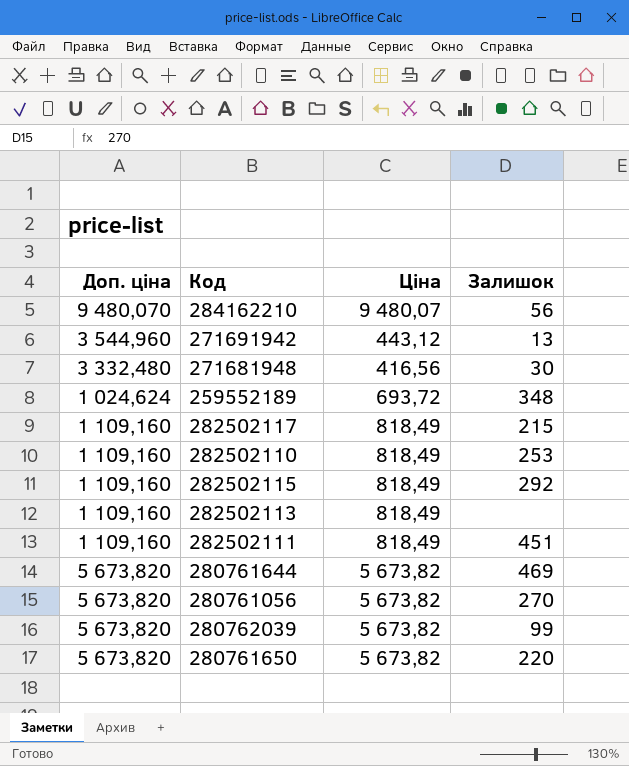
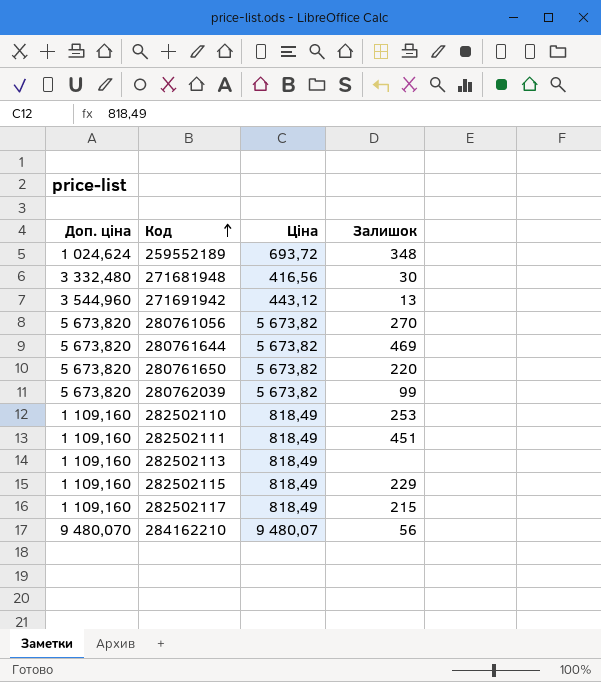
row order: none -> Код ascending
282502115 | Залишок: 292 -> 229

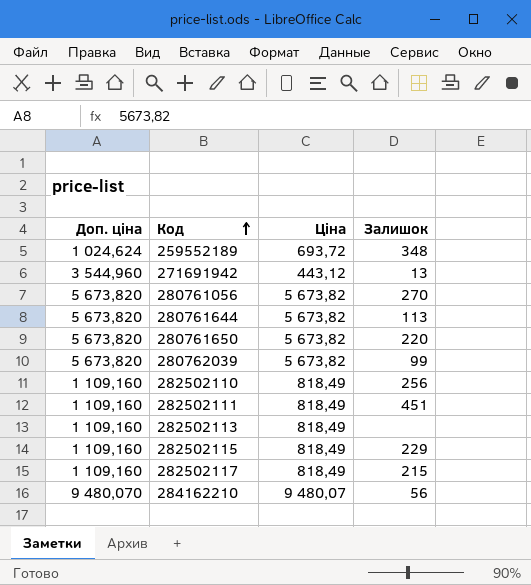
row 271681948: 3 332,480 | 416,56 | 30 -> none
280761644 | Залишок: 469 -> 113
282502110 | Залишок: 253 -> 256

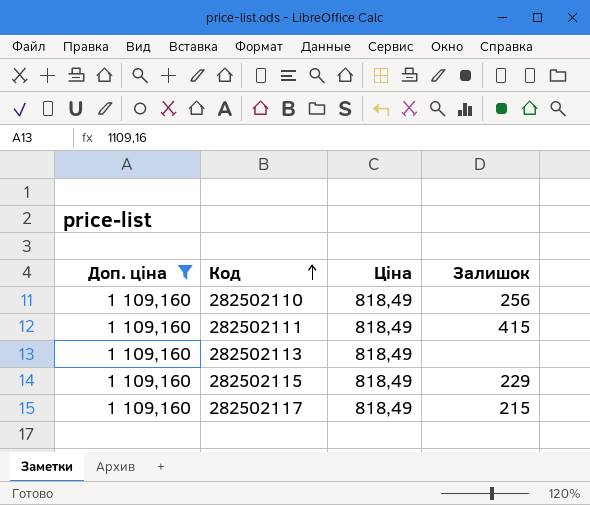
filter: none -> Доп. ціна = 1 109,160
282502111 | Залишок: 451 -> 415

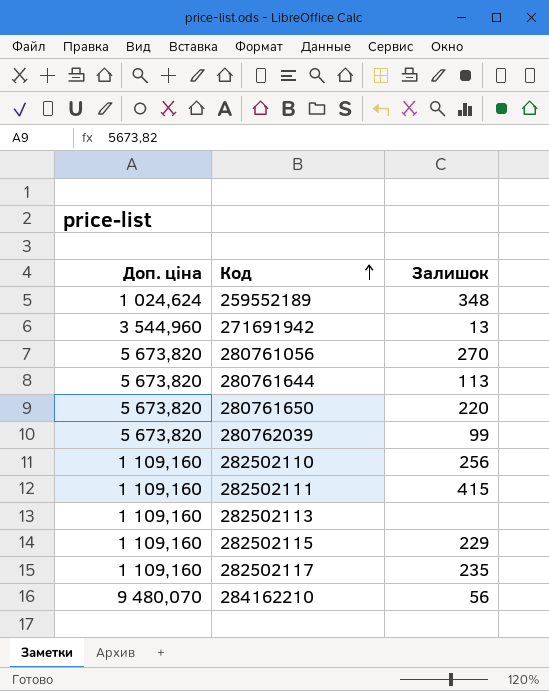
filter: Доп. ціна = 1 109,160 -> none
column Ціна | position: 3 -> none
282502117 | Залишок: 215 -> 235

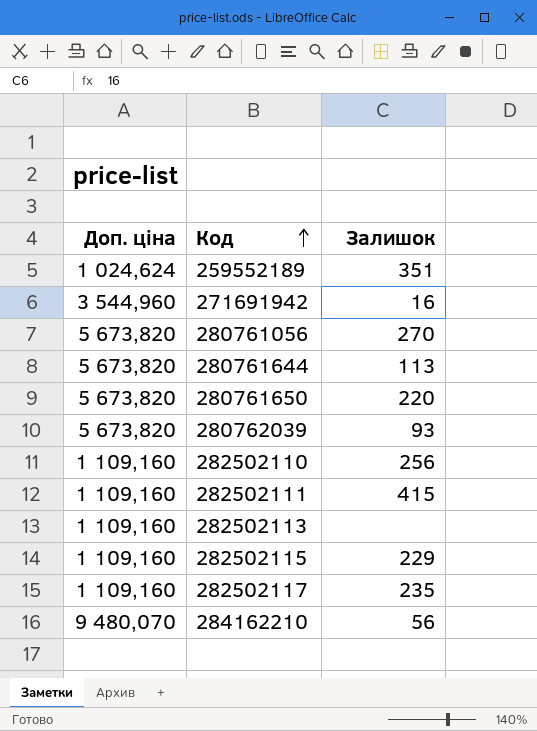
259552189 | Залишок: 348 -> 351
271691942 | Залишок: 13 -> 16
280762039 | Залишок: 99 -> 93

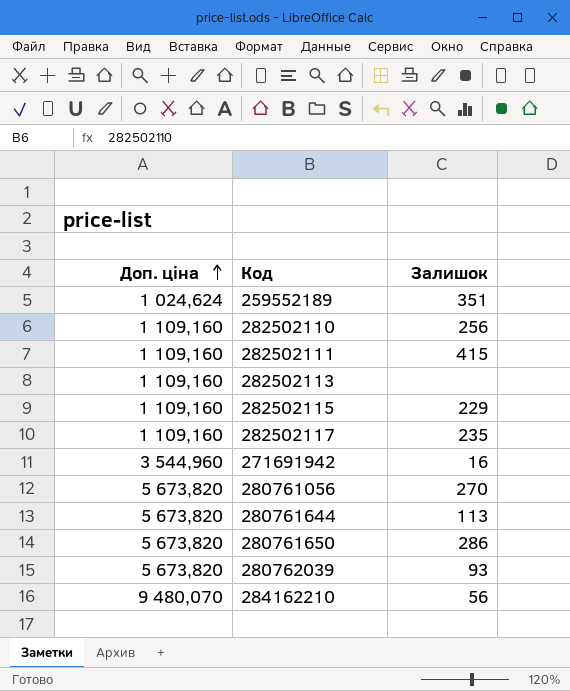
row order: Код ascending -> Доп. ціна ascending
280761650 | Залишок: 220 -> 286

